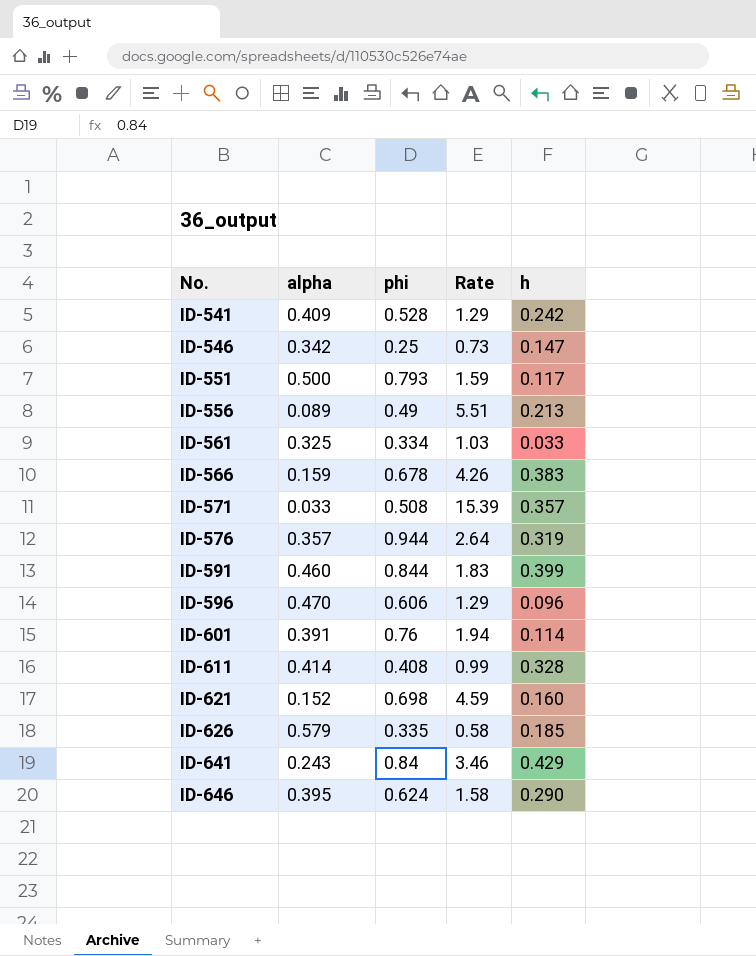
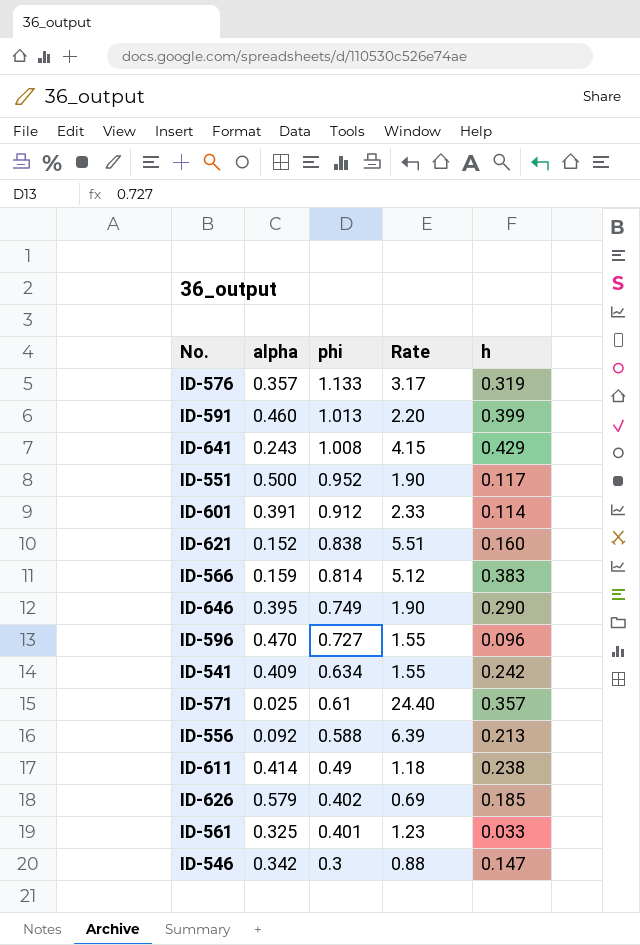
row order: No. ascending -> phi descending
ID-576 | phi: 0.944 -> 1.133
ID-576 | Rate: 2.64 -> 3.17
ID-591 | phi: 0.844 -> 1.013
ID-591 | Rate: 1.83 -> 2.20
ID-641 | phi: 0.84 -> 1.008
ID-641 | Rate: 3.46 -> 4.15
ID-551 | phi: 0.793 -> 0.952
ID-551 | Rate: 1.59 -> 1.90
ID-601 | phi: 0.76 -> 0.912
ID-601 | Rate: 1.94 -> 2.33
ID-621 | phi: 0.698 -> 0.838
ID-621 | Rate: 4.59 -> 5.51
ID-566 | phi: 0.678 -> 0.814
ID-566 | Rate: 4.26 -> 5.12
ID-646 | phi: 0.624 -> 0.749
ID-646 | Rate: 1.58 -> 1.90
ID-596 | phi: 0.606 -> 0.727
ID-596 | Rate: 1.29 -> 1.55
ID-541 | phi: 0.528 -> 0.634
ID-541 | Rate: 1.29 -> 1.55
ID-571 | alpha: 0.033 -> 0.025
ID-571 | phi: 0.508 -> 0.61
ID-571 | Rate: 15.39 -> 24.40
ID-556 | alpha: 0.089 -> 0.092
ID-556 | phi: 0.49 -> 0.588
ID-556 | Rate: 5.51 -> 6.39
ID-611 | phi: 0.408 -> 0.49
ID-611 | Rate: 0.99 -> 1.18
ID-611 | h: 0.328 -> 0.238
ID-626 | phi: 0.335 -> 0.402
ID-626 | Rate: 0.58 -> 0.69
ID-561 | phi: 0.334 -> 0.401
ID-561 | Rate: 1.03 -> 1.23
ID-546 | phi: 0.25 -> 0.3
ID-546 | Rate: 0.73 -> 0.88

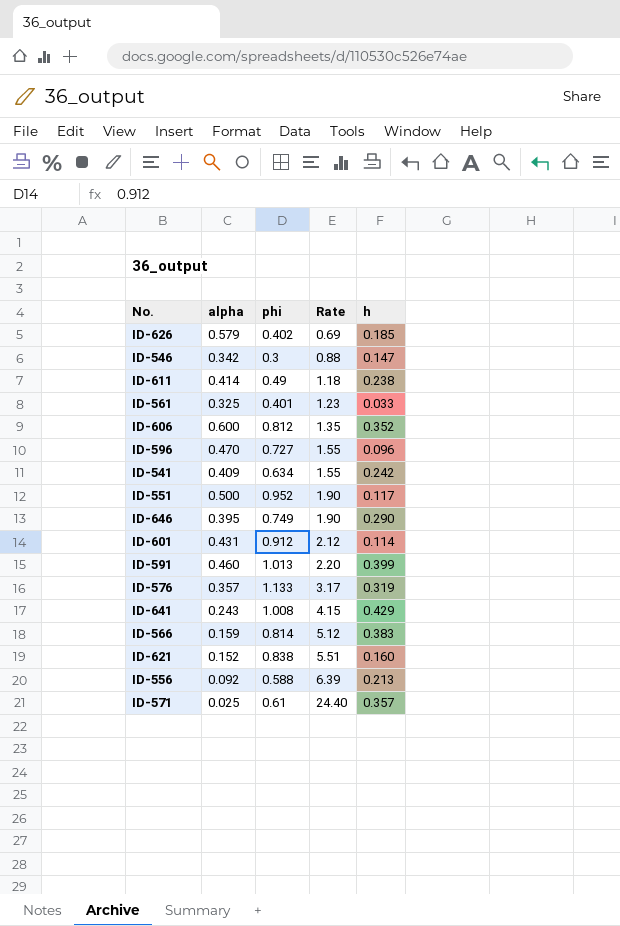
row order: phi descending -> Rate ascending
row ID-606: none -> 0.600 | 0.812 | 1.35 | 0.352
ID-601 | alpha: 0.391 -> 0.431
ID-601 | Rate: 2.33 -> 2.12

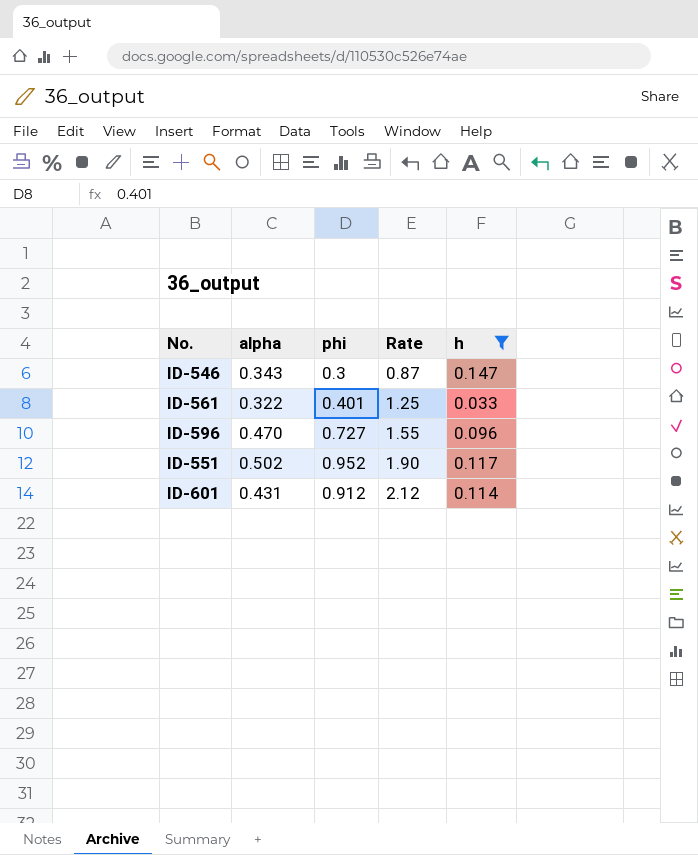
filter: none -> h <= 0.147
ID-546 | alpha: 0.342 -> 0.343
ID-546 | Rate: 0.88 -> 0.87
ID-561 | alpha: 0.325 -> 0.322
ID-561 | Rate: 1.23 -> 1.25
ID-551 | alpha: 0.500 -> 0.502

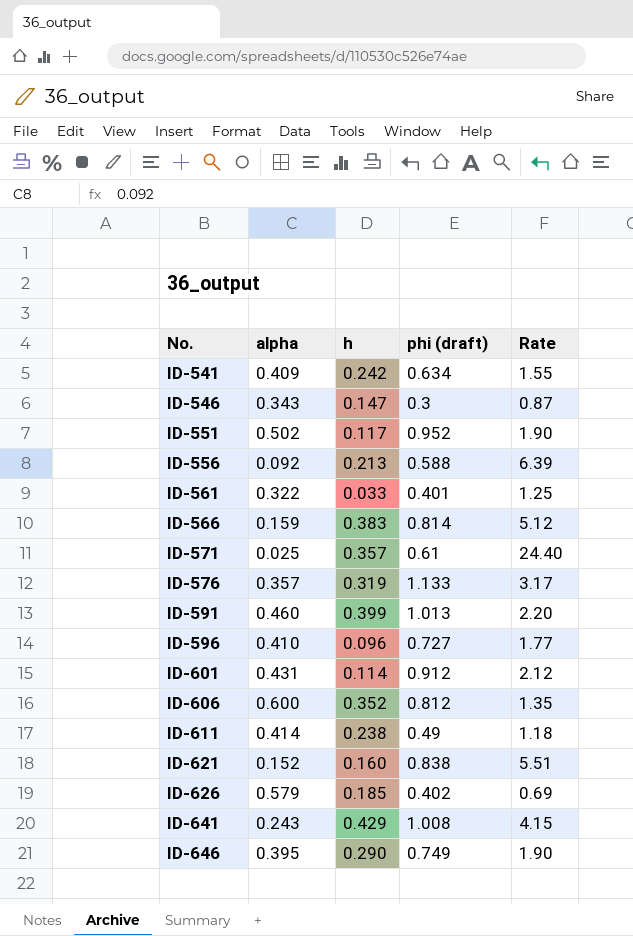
filter: h <= 0.147 -> none
row order: Rate ascending -> No. ascending
column h | position: 5 -> 3
column name: phi -> phi (draft)
ID-596 | alpha: 0.470 -> 0.410
ID-596 | Rate: 1.55 -> 1.77

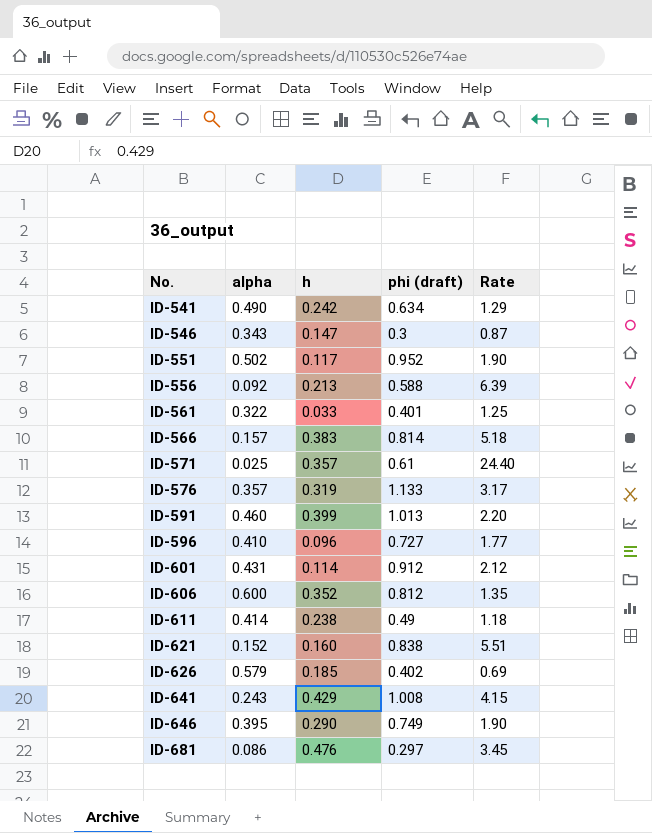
ID-541 | alpha: 0.409 -> 0.490
ID-541 | Rate: 1.55 -> 1.29
ID-566 | alpha: 0.159 -> 0.157
ID-566 | Rate: 5.12 -> 5.18
row ID-681: none -> 0.086 | 0.476 | 0.297 | 3.45

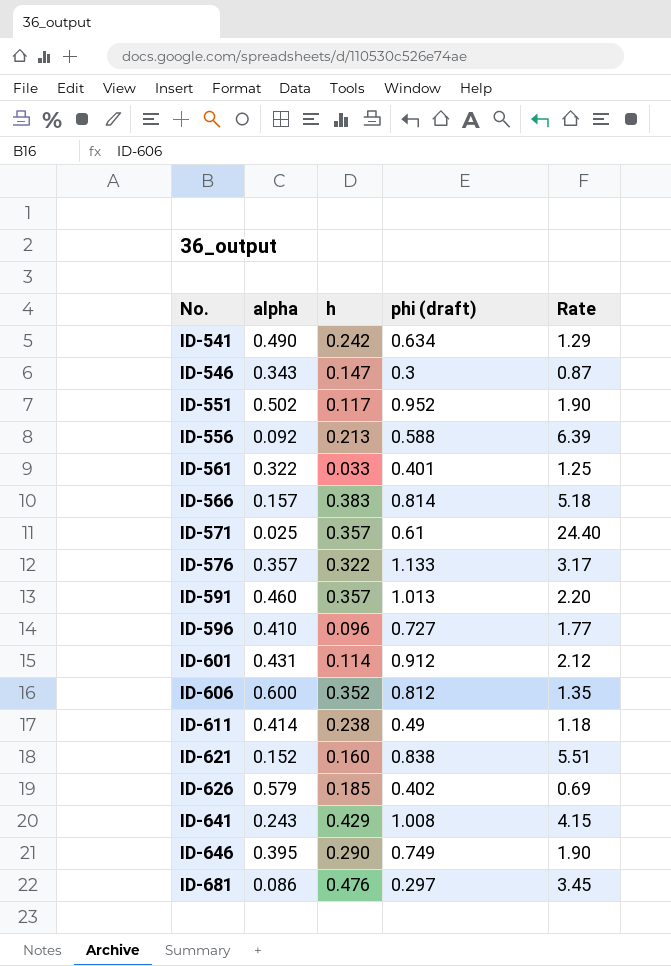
ID-576 | h: 0.319 -> 0.322
ID-591 | h: 0.399 -> 0.357

